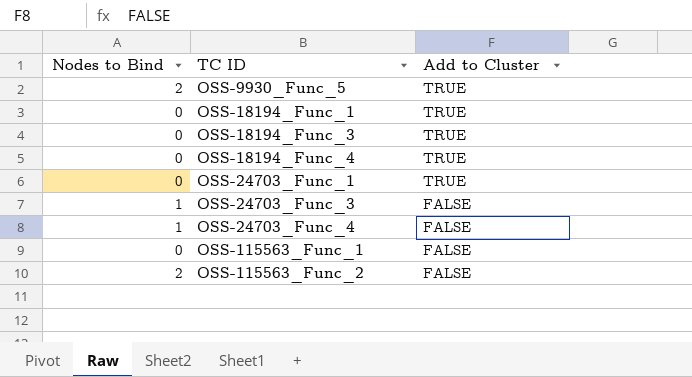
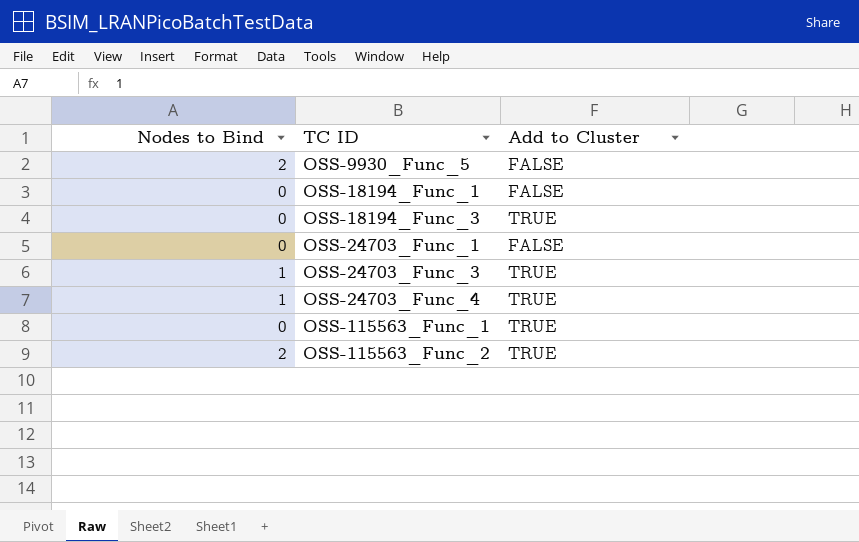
row OSS-18194_Func_4: 0 | TRUE -> none
OSS-9930_Func_5 | Add to Cluster: TRUE -> FALSE
OSS-18194_Func_1 | Add to Cluster: TRUE -> FALSE
OSS-24703_Func_1 | Add to Cluster: TRUE -> FALSE
OSS-24703_Func_3 | Add to Cluster: FALSE -> TRUE
OSS-24703_Func_4 | Add to Cluster: FALSE -> TRUE
OSS-115563_Func_1 | Add to Cluster: FALSE -> TRUE
OSS-115563_Func_2 | Add to Cluster: FALSE -> TRUE

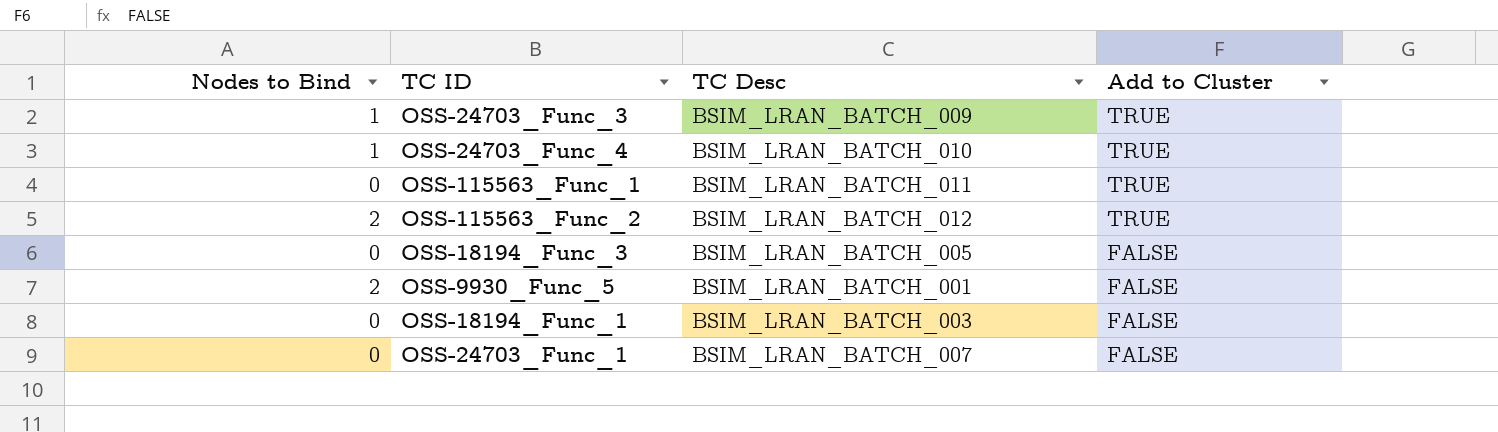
row order: TC ID ascending -> Add to Cluster descending
column TC Desc | position: none -> 3
OSS-18194_Func_3 | Add to Cluster: TRUE -> FALSE

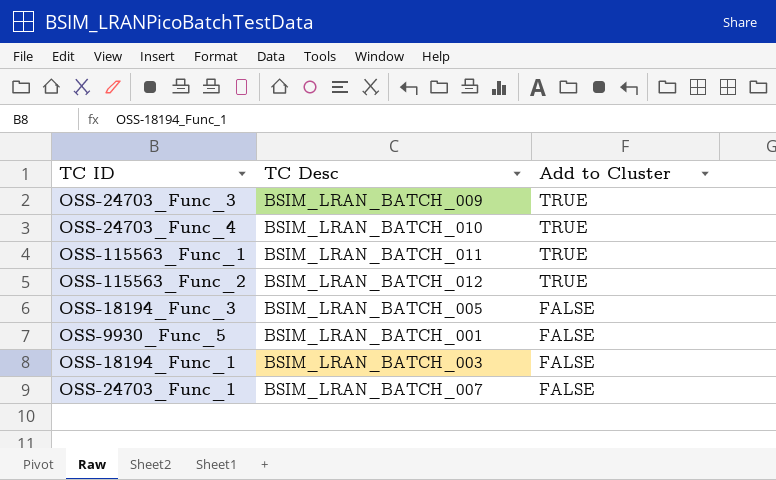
column Nodes to Bind | position: 1 -> none

